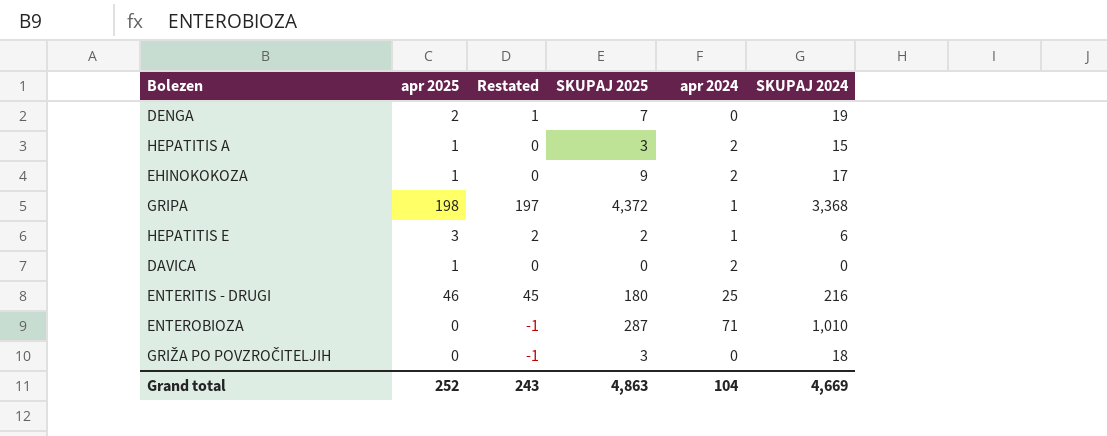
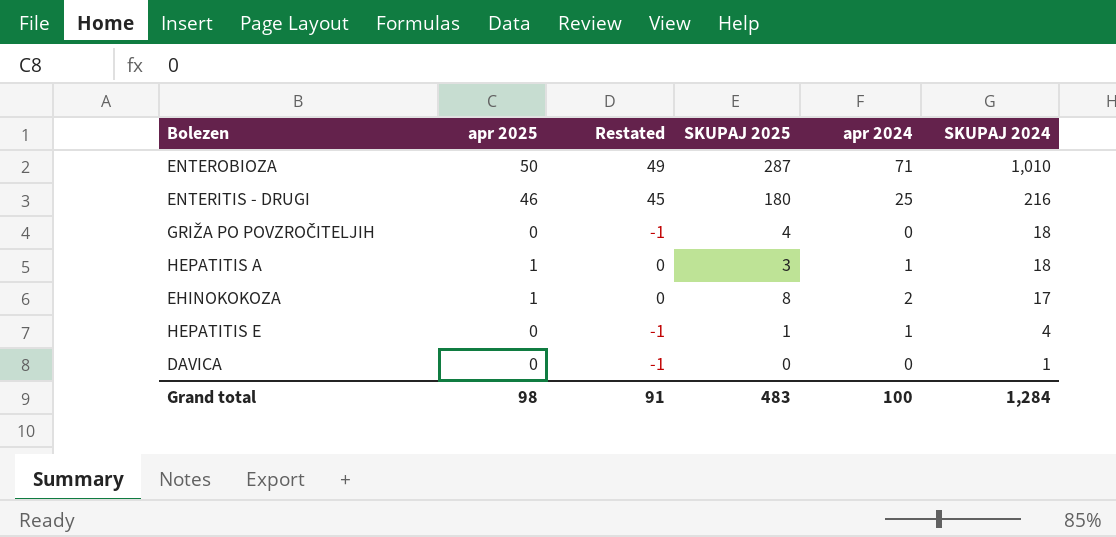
row order: none -> SKUPAJ 2024 descending
row DENGA: 2 | 1 | 7 | 0 | 19 -> none
row GRIPA: 198 | 197 | 4,372 | 1 | 3,368 -> none
ENTEROBIOZA | apr 2025: 0 -> 50
ENTEROBIOZA | Restated: -1 -> 49
GRIŽA PO POVZROČITELJIH | SKUPAJ 2025: 3 -> 4
HEPATITIS A | apr 2024: 2 -> 1
HEPATITIS A | SKUPAJ 2024: 15 -> 18
EHINOKOKOZA | SKUPAJ 2025: 9 -> 8
HEPATITIS E | apr 2025: 3 -> 0
HEPATITIS E | Restated: 2 -> -1
HEPATITIS E | SKUPAJ 2025: 2 -> 1
HEPATITIS E | SKUPAJ 2024: 6 -> 4
DAVICA | apr 2025: 1 -> 0
DAVICA | Restated: 0 -> -1
DAVICA | apr 2024: 2 -> 0
DAVICA | SKUPAJ 2024: 0 -> 1
Grand total | apr 2025: 252 -> 98
Grand total | Restated: 243 -> 91
Grand total | SKUPAJ 2025: 4,863 -> 483
Grand total | apr 2024: 104 -> 100
Grand total | SKUPAJ 2024: 4,669 -> 1,284

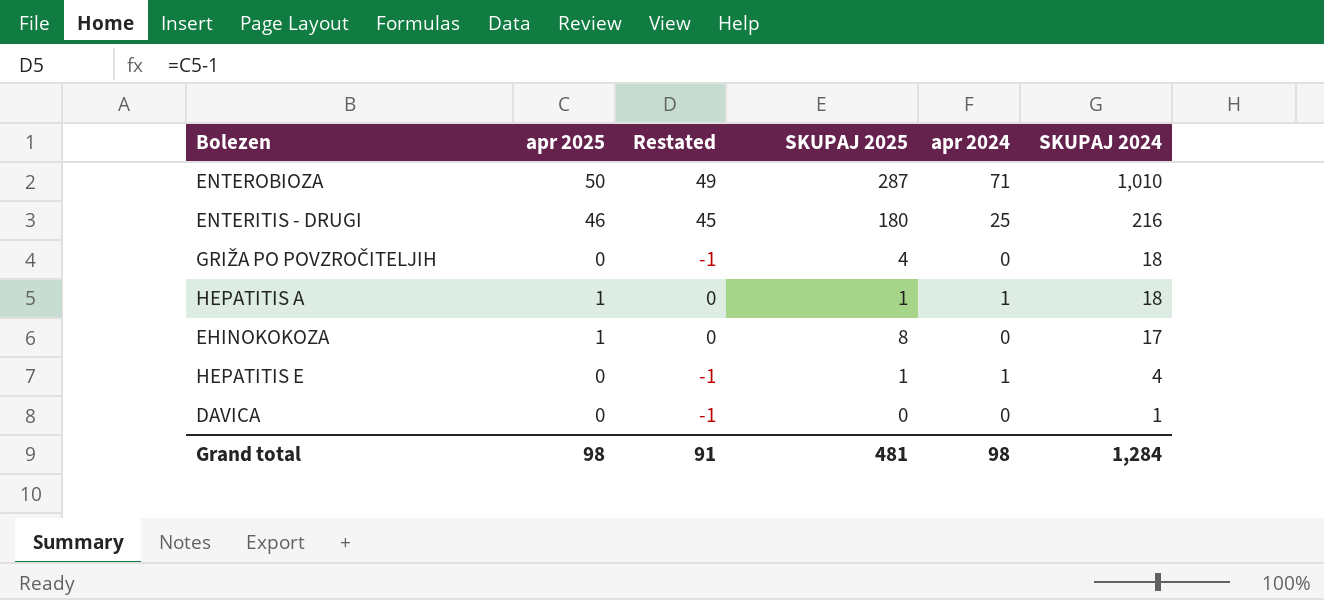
HEPATITIS A | SKUPAJ 2025: 3 -> 1
EHINOKOKOZA | apr 2024: 2 -> 0
Grand total | SKUPAJ 2025: 483 -> 481
Grand total | apr 2024: 100 -> 98

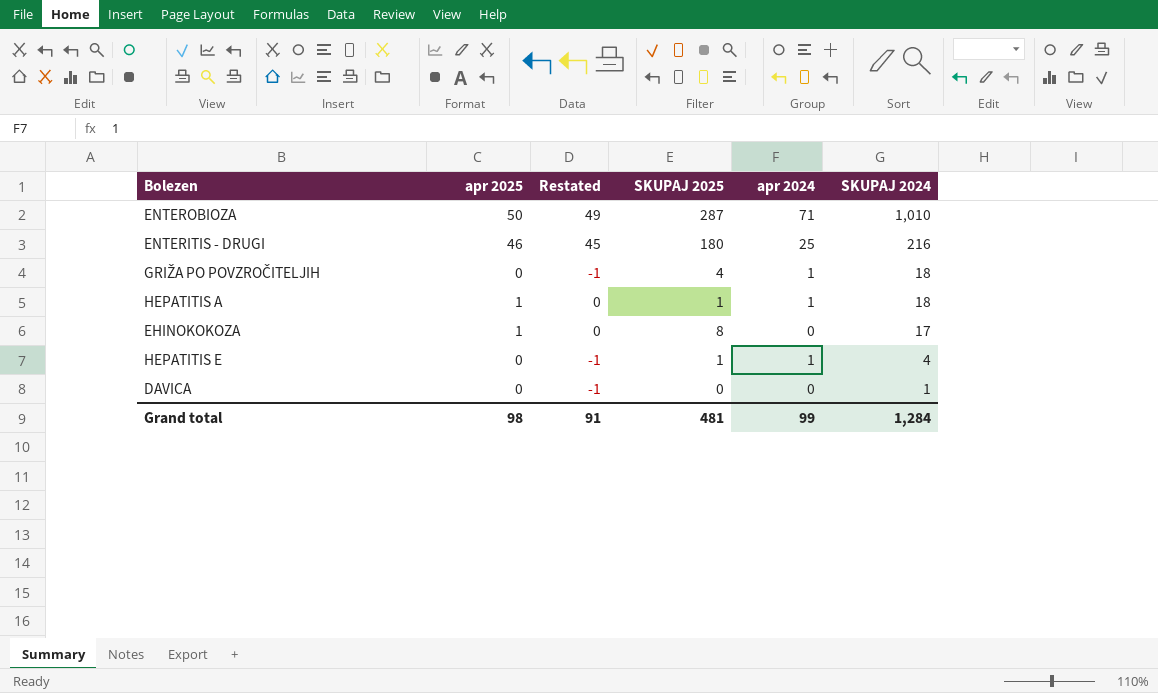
GRIŽA PO POVZROČITELJIH | apr 2024: 0 -> 1
Grand total | apr 2024: 98 -> 99

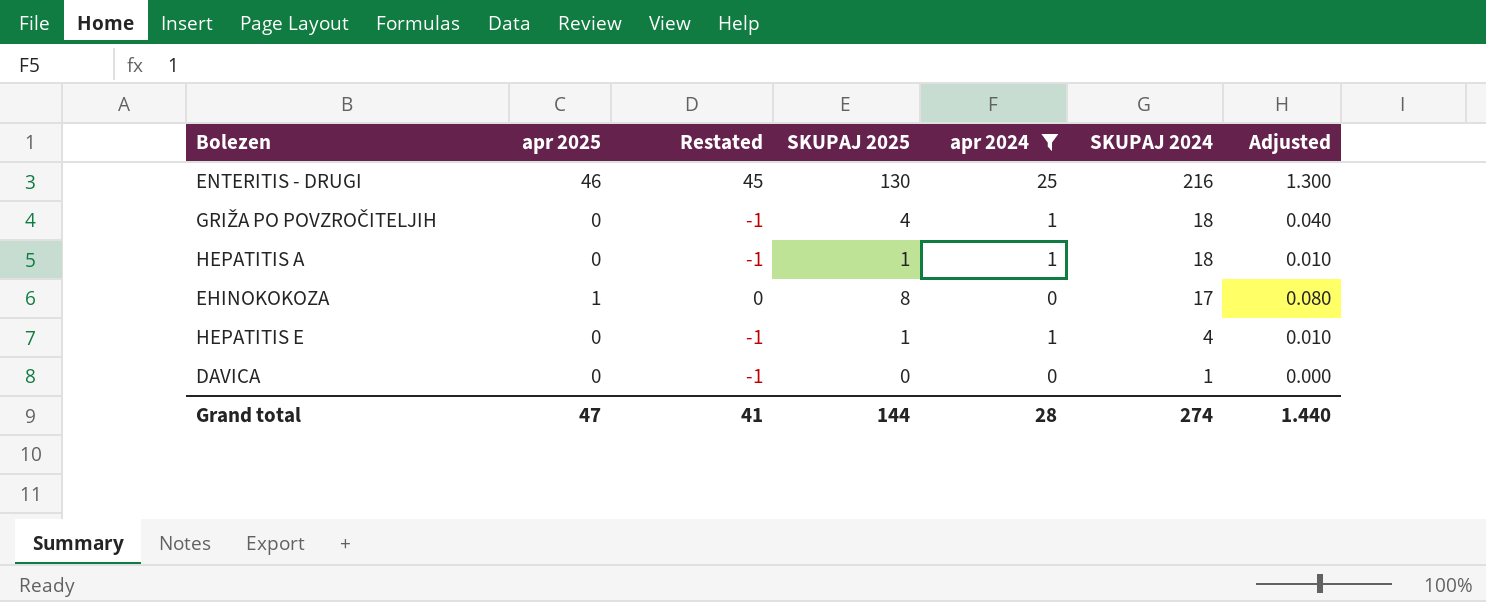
filter: none -> apr 2024 != 71
column Adjusted | formula: none -> [SKUPAJ 2025] * 0.01
ENTERITIS - DRUGI | SKUPAJ 2025: 180 -> 130
HEPATITIS A | apr 2025: 1 -> 0
HEPATITIS A | Restated: 0 -> -1
Grand total | apr 2025: 98 -> 47
Grand total | Restated: 91 -> 41
Grand total | SKUPAJ 2025: 481 -> 144
Grand total | apr 2024: 99 -> 28
Grand total | SKUPAJ 2024: 1,284 -> 274

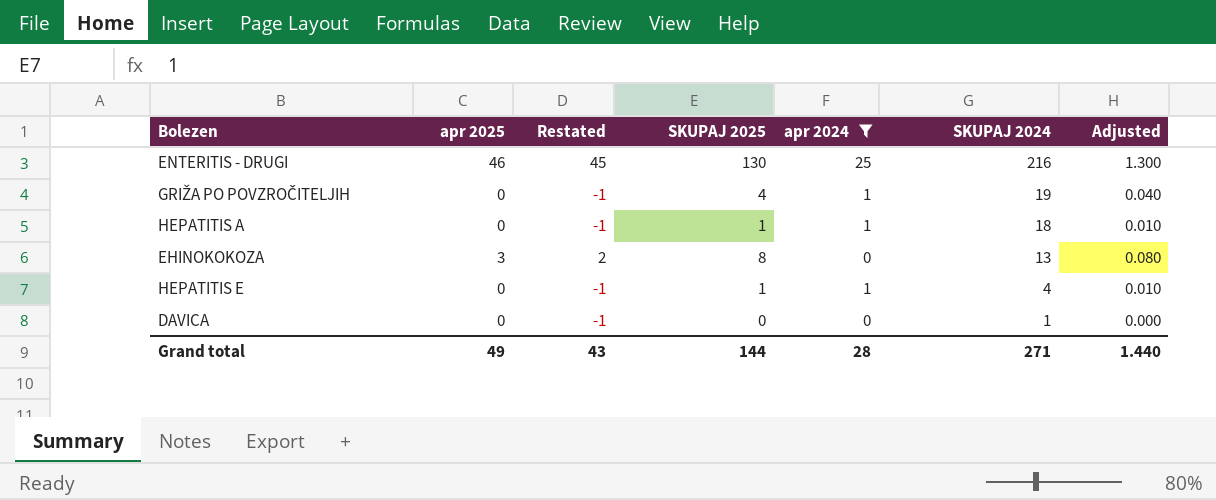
GRIŽA PO POVZROČITELJIH | SKUPAJ 2024: 18 -> 19
EHINOKOKOZA | apr 2025: 1 -> 3
EHINOKOKOZA | Restated: 0 -> 2
EHINOKOKOZA | SKUPAJ 2024: 17 -> 13
Grand total | apr 2025: 47 -> 49
Grand total | Restated: 41 -> 43
Grand total | SKUPAJ 2024: 274 -> 271

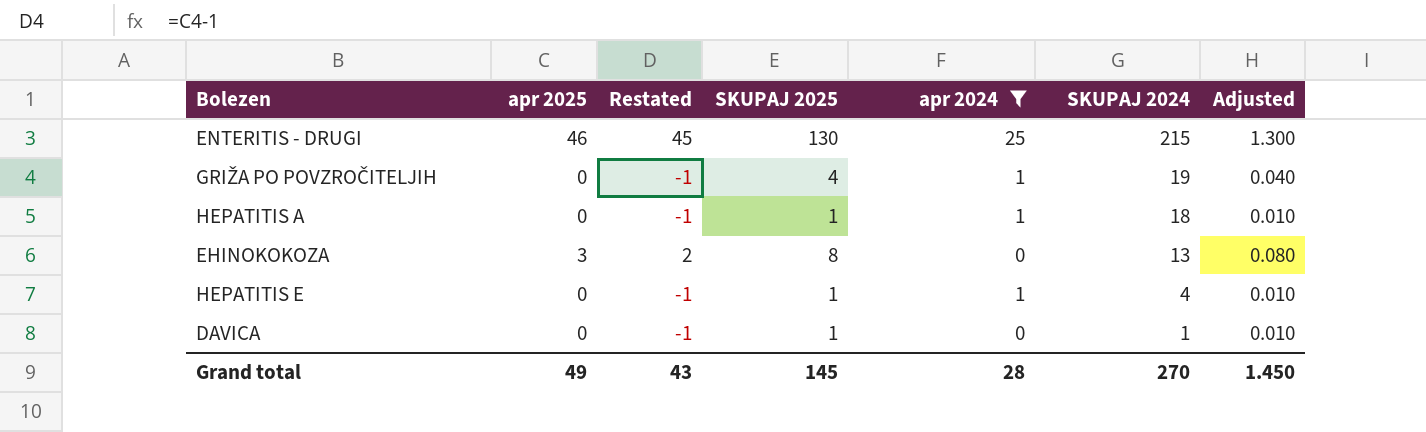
ENTERITIS - DRUGI | SKUPAJ 2024: 216 -> 215
DAVICA | SKUPAJ 2025: 0 -> 1
DAVICA | Adjusted: 0.000 -> 0.010
Grand total | SKUPAJ 2025: 144 -> 145
Grand total | SKUPAJ 2024: 271 -> 270
Grand total | Adjusted: 1.440 -> 1.450

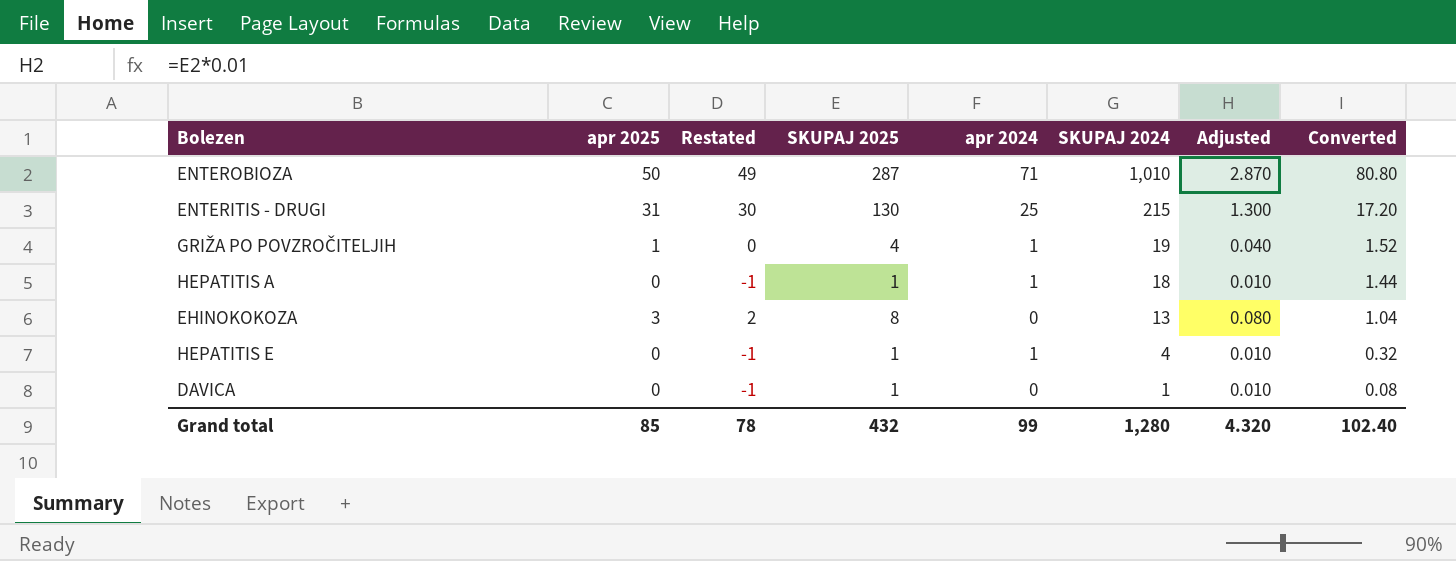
filter: apr 2024 != 71 -> none
column Converted | formula: none -> [SKUPAJ 2024] * 0.08
ENTERITIS - DRUGI | apr 2025: 46 -> 31
ENTERITIS - DRUGI | Restated: 45 -> 30
GRIŽA PO POVZROČITELJIH | apr 2025: 0 -> 1
GRIŽA PO POVZROČITELJIH | Restated: -1 -> 0
Grand total | apr 2025: 49 -> 85
Grand total | Restated: 43 -> 78
Grand total | SKUPAJ 2025: 145 -> 432
Grand total | apr 2024: 28 -> 99
Grand total | SKUPAJ 2024: 270 -> 1,280
Grand total | Adjusted: 1.450 -> 4.320

